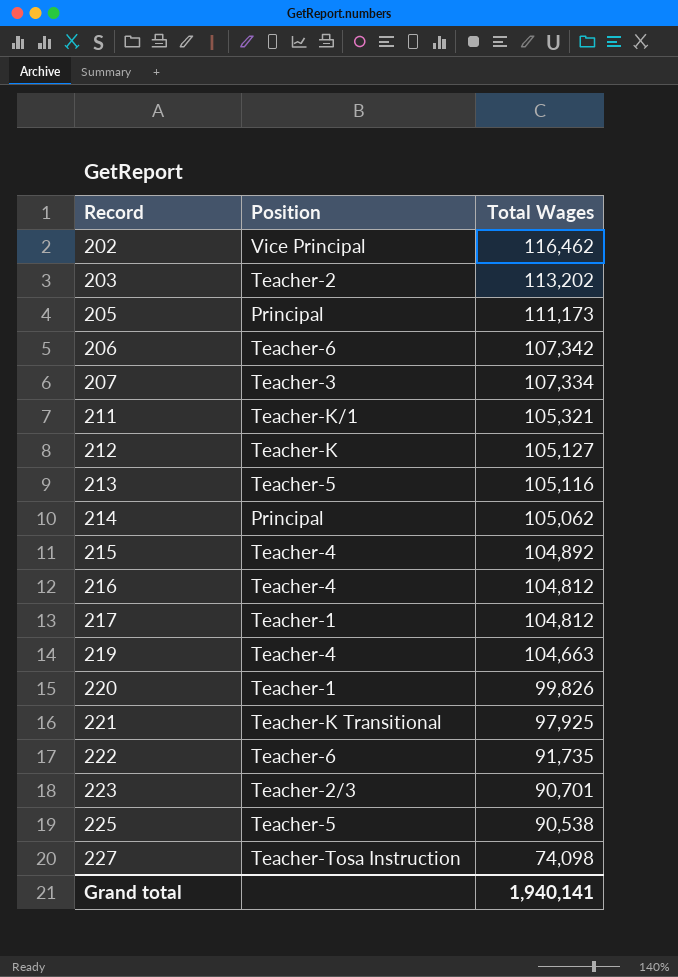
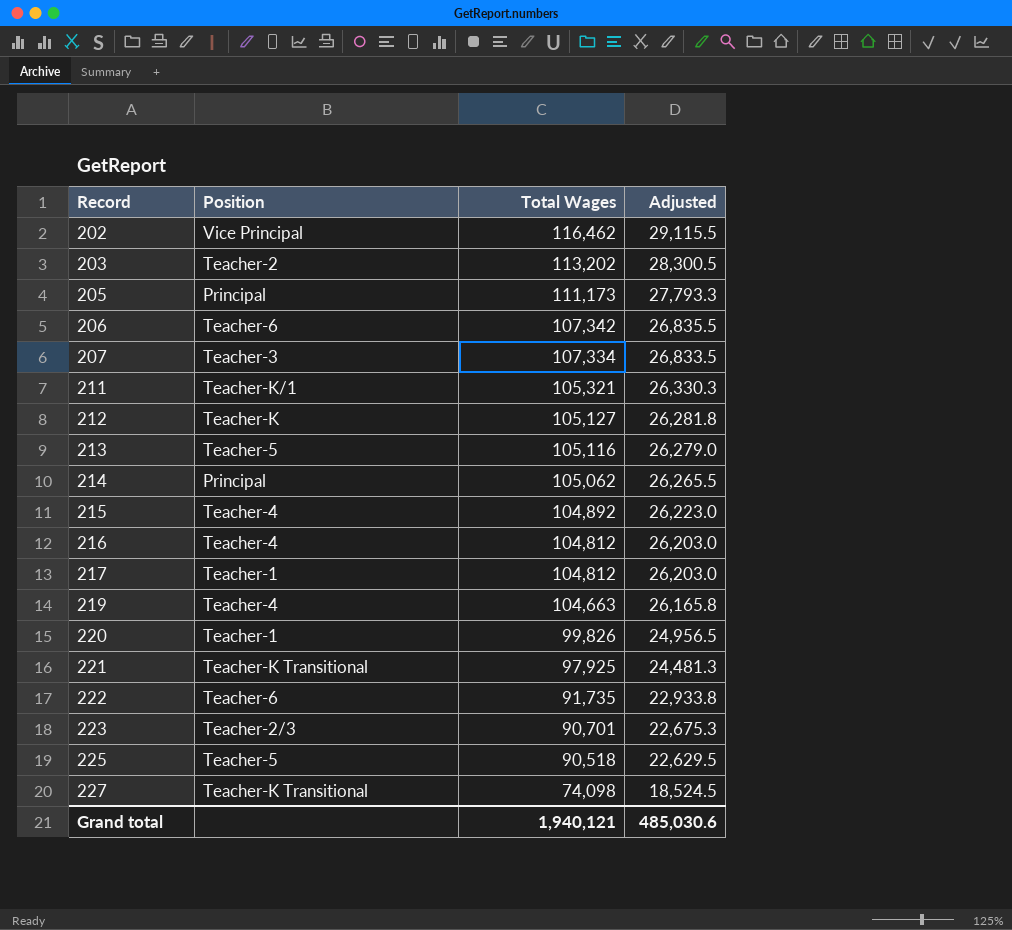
column Adjusted | formula: none -> [Total Wages] * 0.25
225 | Total Wages: 90,538 -> 90,518
227 | Position: Teacher-Tosa Instruction -> Teacher-K Transitional
Grand total | Total Wages: 1,940,141 -> 1,940,121

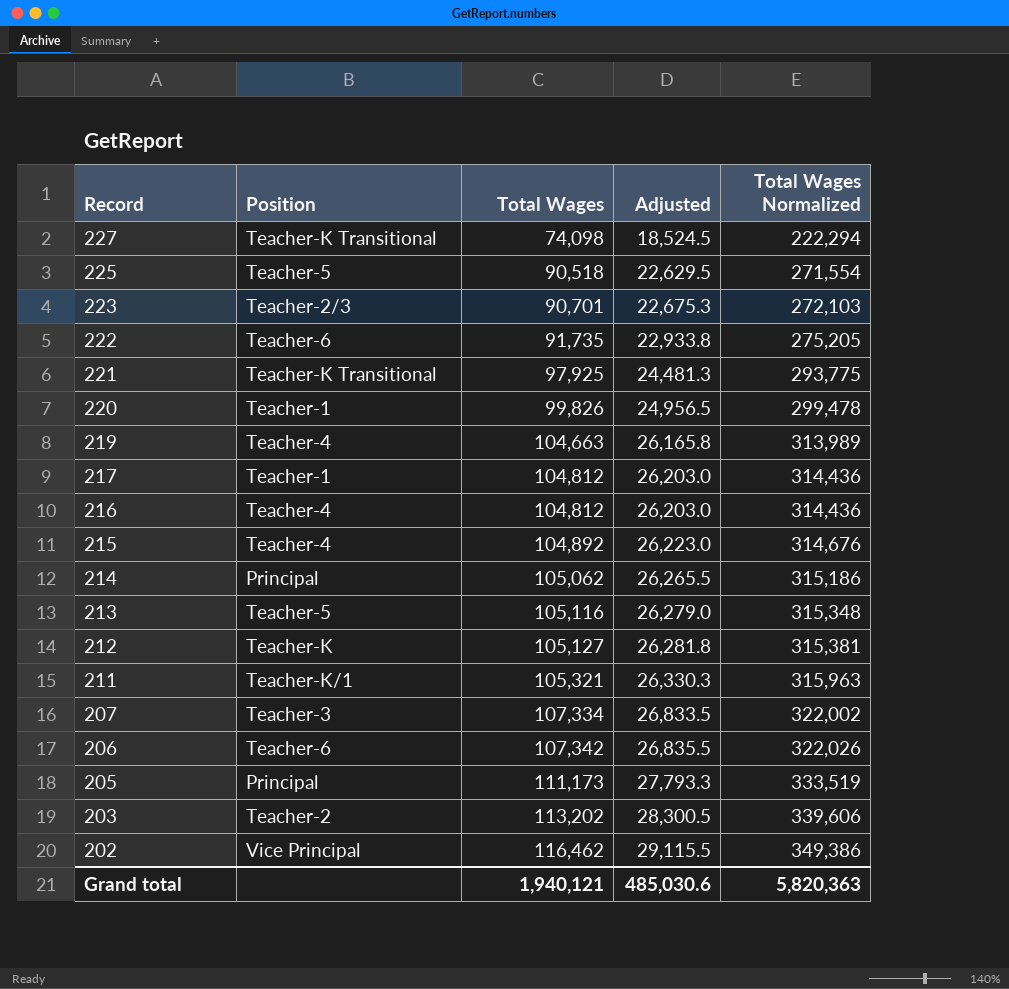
row order: Record ascending -> Record descending
column Total Wages Normalized | formula: none -> [Total Wages] * 3

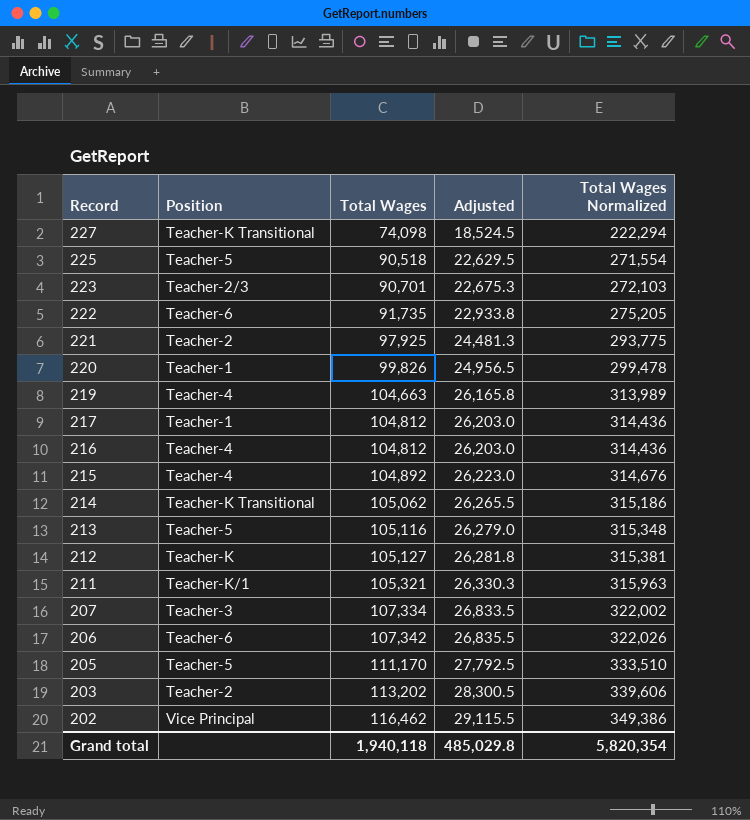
221 | Position: Teacher-K Transitional -> Teacher-2
214 | Position: Principal -> Teacher-K Transitional
205 | Position: Principal -> Teacher-5
205 | Total Wages: 111,173 -> 111,170
205 | Adjusted: 27,793.3 -> 27,792.5
205 | Total Wages Normalized: 333,519 -> 333,510
Grand total | Total Wages: 1,940,121 -> 1,940,118
Grand total | Adjusted: 485,030.6 -> 485,029.8
Grand total | Total Wages Normalized: 5,820,363 -> 5,820,354

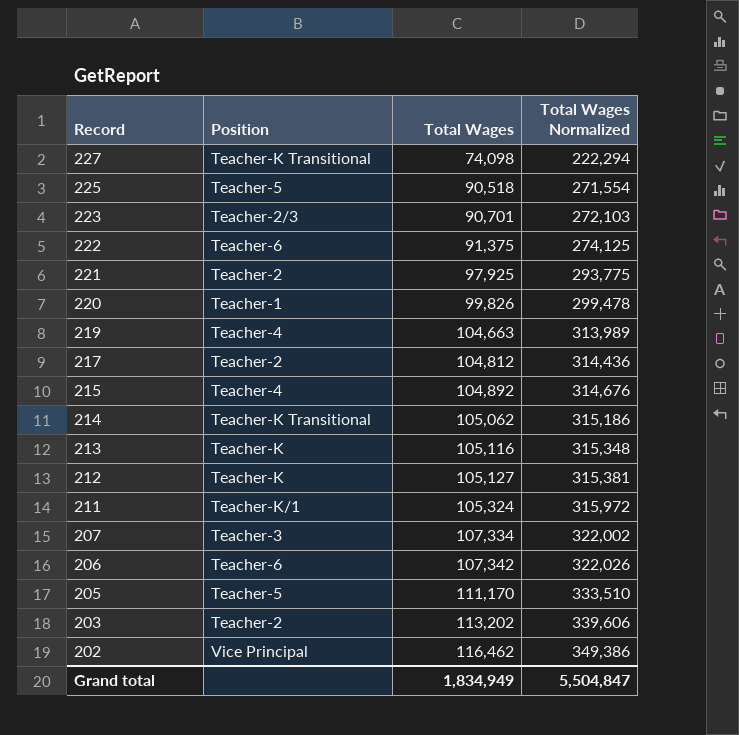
column Adjusted | formula: [Total Wages] * 0.25 -> none
row 216: Teacher-4 | 104,812 | 26,203.0 | 314,436 -> none
222 | Total Wages: 91,735 -> 91,375
222 | Total Wages Normalized: 275,205 -> 274,125
217 | Position: Teacher-1 -> Teacher-2
213 | Position: Teacher-5 -> Teacher-K
211 | Total Wages: 105,321 -> 105,324
211 | Total Wages Normalized: 315,963 -> 315,972
Grand total | Total Wages: 1,940,118 -> 1,834,949
Grand total | Total Wages Normalized: 5,820,354 -> 5,504,847

